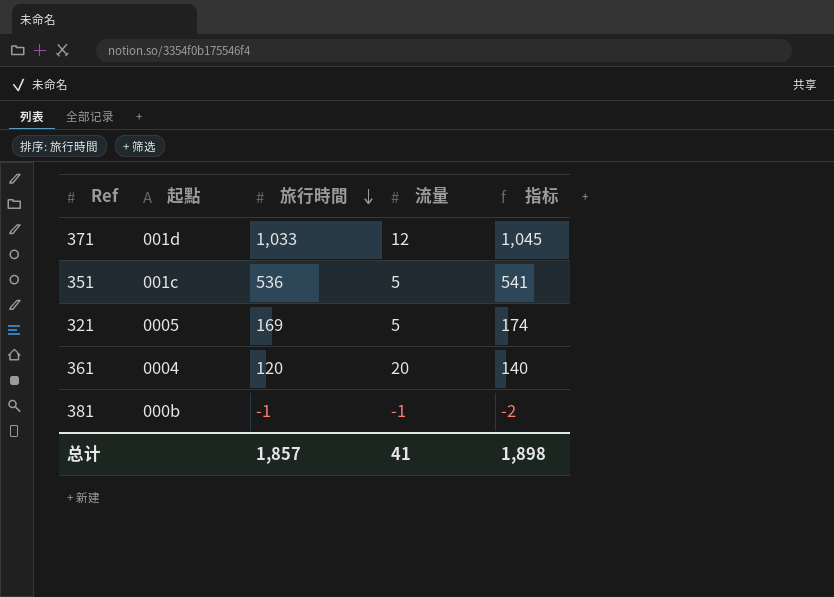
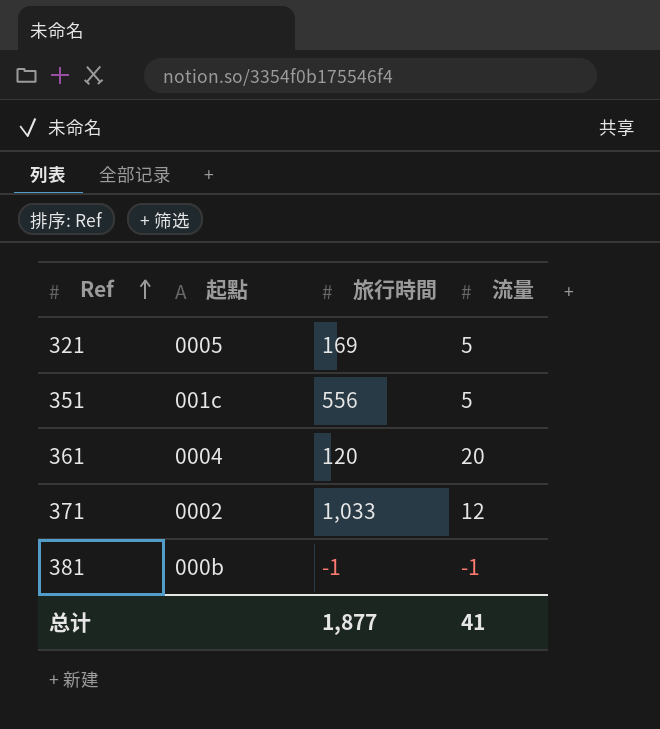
row order: 旅行時間 descending -> Ref ascending
column 指标 | formula: [旅行時間] + [流量] -> none
351 | 旅行時間: 536 -> 556
371 | 起點: 001d -> 0002
总计 | 旅行時間: 1,857 -> 1,877

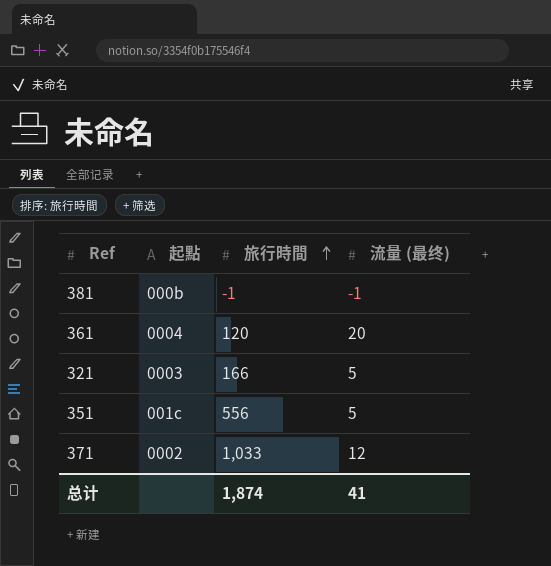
row order: Ref ascending -> 旅行時間 ascending
column name: 流量 -> 流量 (最终)
321 | 起點: 0005 -> 0003
321 | 旅行時間: 169 -> 166
总计 | 旅行時間: 1,877 -> 1,874

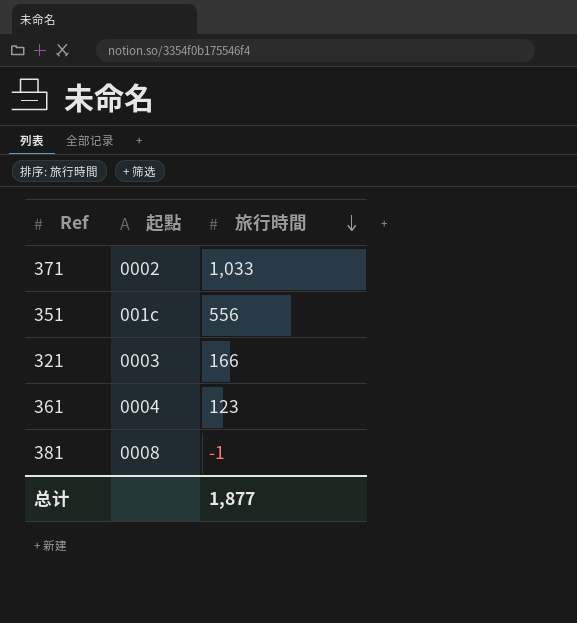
row order: 旅行時間 ascending -> 旅行時間 descending
column 流量 (最终) | position: 4 -> none
361 | 旅行時間: 120 -> 123
381 | 起點: 000b -> 0008
总计 | 旅行時間: 1,874 -> 1,877

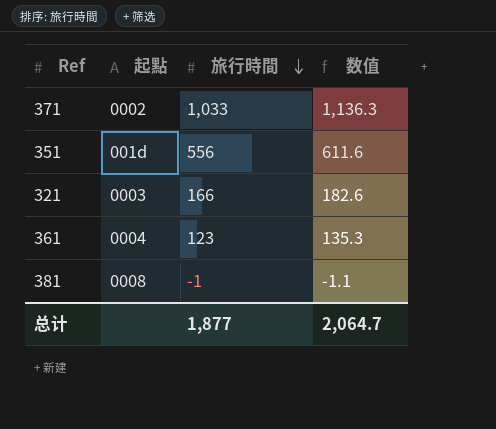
column 数值 | formula: none -> [旅行時間] * 1.1
351 | 起點: 001c -> 001d

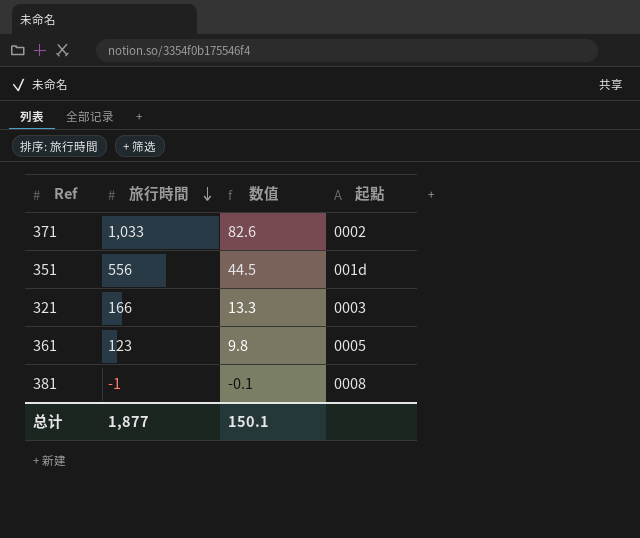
column 数值 | formula: [旅行時間] * 1.1 -> [旅行時間] * 0.08
column 起點 | position: 2 -> 4
361 | 起點: 0004 -> 0005
总计 | 数值: 2,064.7 -> 150.1

